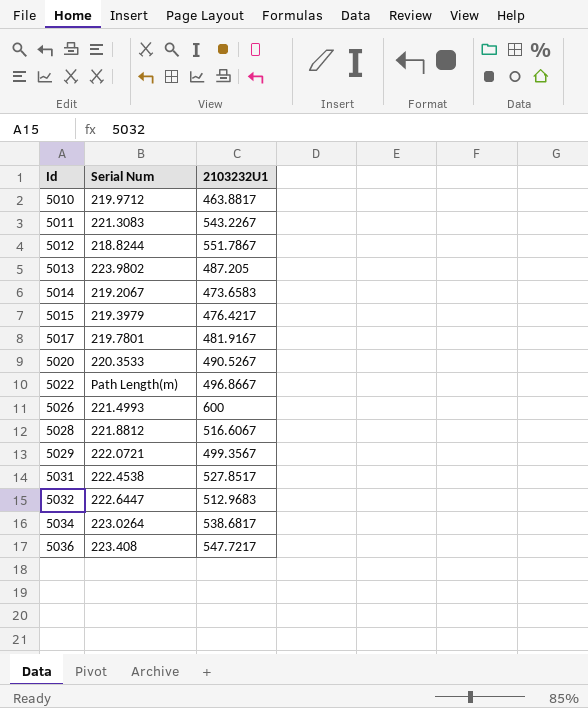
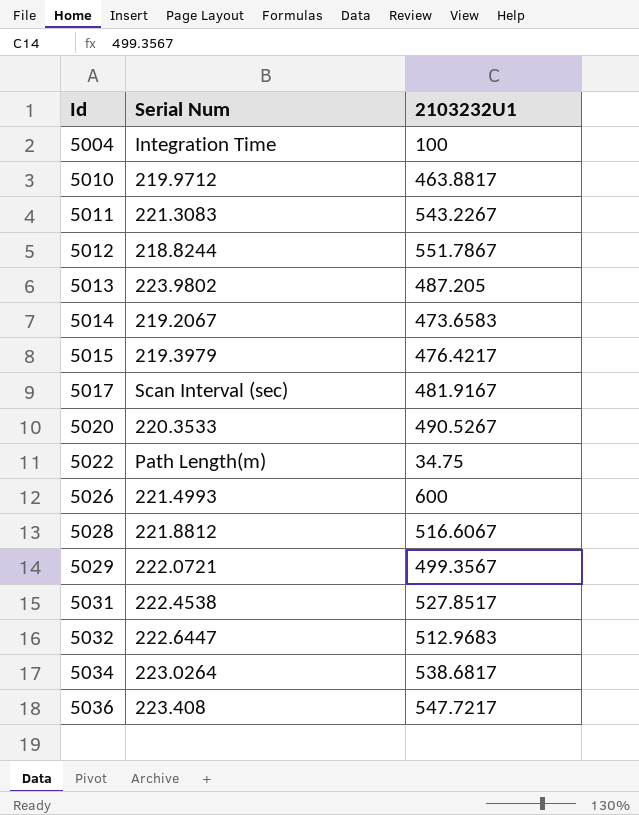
row 5004: none -> Integration Time | 100
5017 | Serial Num: 219.7801 -> Scan Interval (sec)
5022 | 2103232U1: 496.8667 -> 34.75

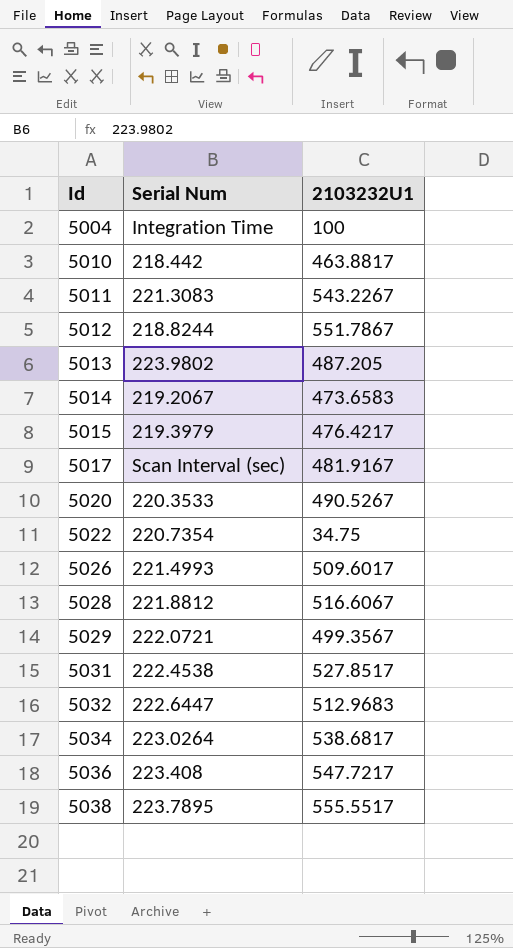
5010 | Serial Num: 219.9712 -> 218.442
5022 | Serial Num: Path Length(m) -> 220.7354
5026 | 2103232U1: 600 -> 509.6017
row 5038: none -> 223.7895 | 555.5517

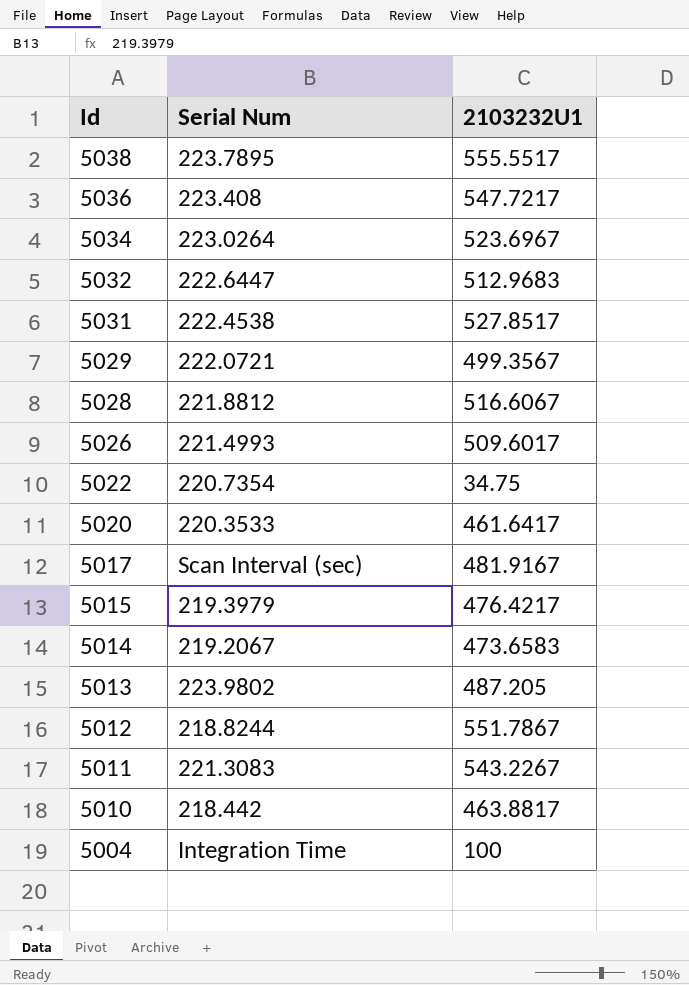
row order: Id ascending -> Id descending
5034 | 2103232U1: 538.6817 -> 523.6967
5020 | 2103232U1: 490.5267 -> 461.6417

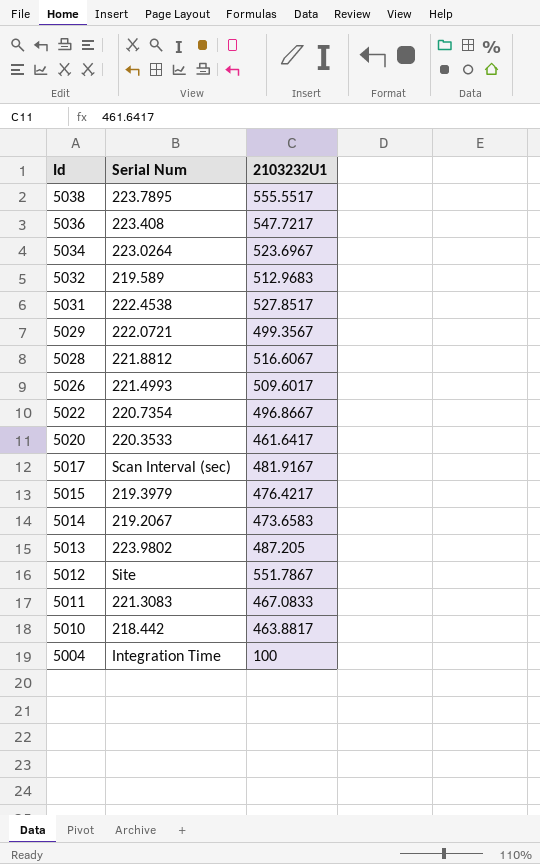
5032 | Serial Num: 222.6447 -> 219.589
5022 | 2103232U1: 34.75 -> 496.8667
5012 | Serial Num: 218.8244 -> Site
5011 | 2103232U1: 543.2267 -> 467.0833

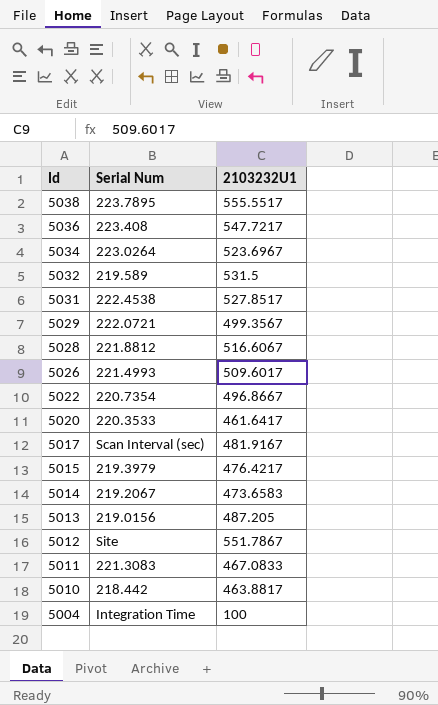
5032 | 2103232U1: 512.9683 -> 531.5
5013 | Serial Num: 223.9802 -> 219.0156

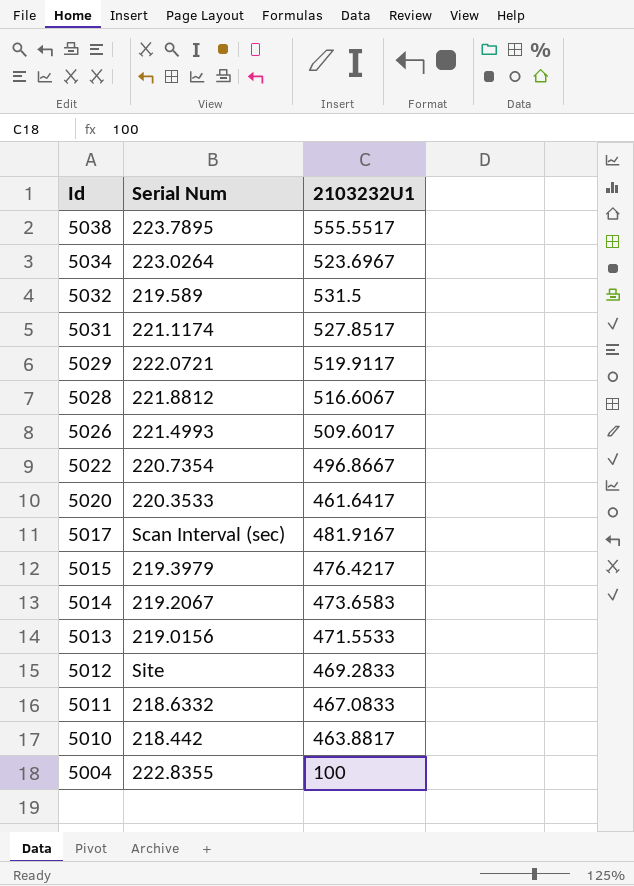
row 5036: 223.408 | 547.7217 -> none
5031 | Serial Num: 222.4538 -> 221.1174
5029 | 2103232U1: 499.3567 -> 519.9117
5013 | 2103232U1: 487.205 -> 471.5533
5012 | 2103232U1: 551.7867 -> 469.2833
5011 | Serial Num: 221.3083 -> 218.6332
5004 | Serial Num: Integration Time -> 222.8355

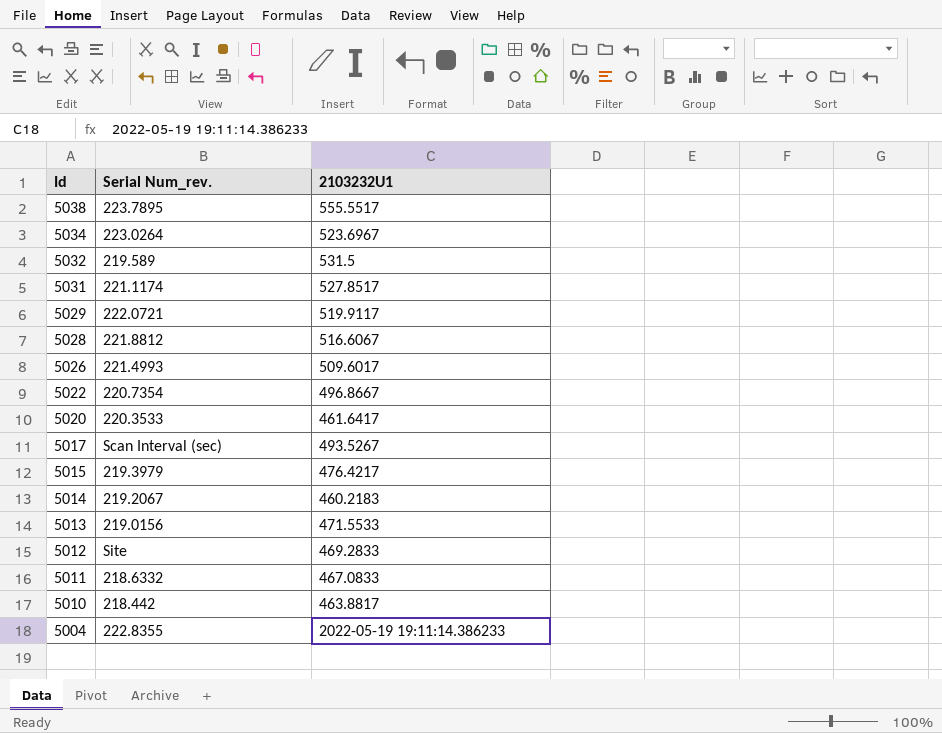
column name: Serial Num -> Serial Num_rev.
5017 | 2103232U1: 481.9167 -> 493.5267
5014 | 2103232U1: 473.6583 -> 460.2183
5004 | 2103232U1: 100 -> 2022-05-19 19:11:14.386233

